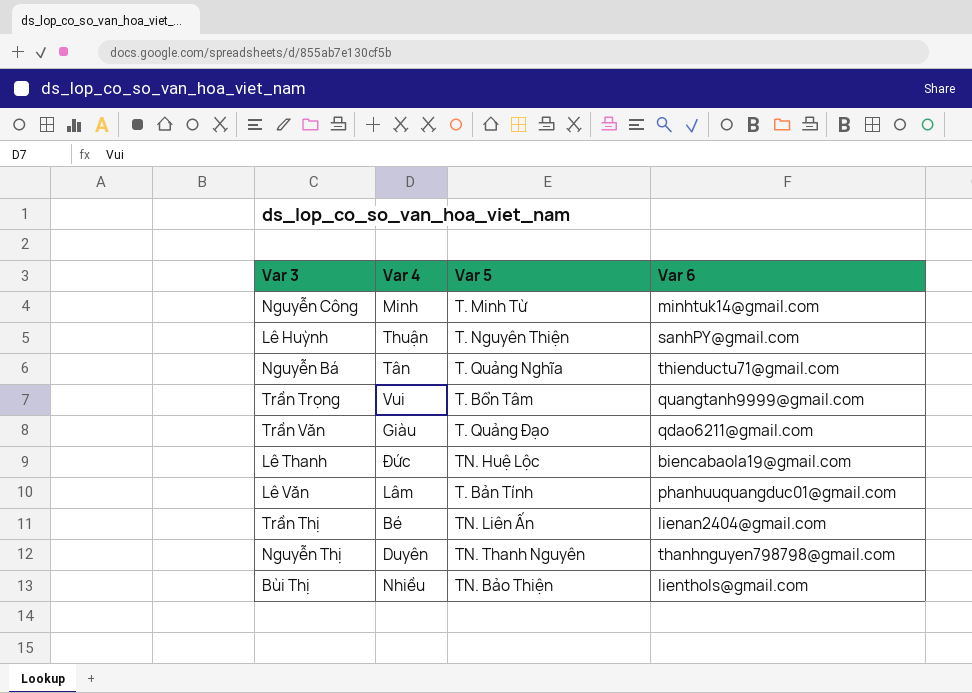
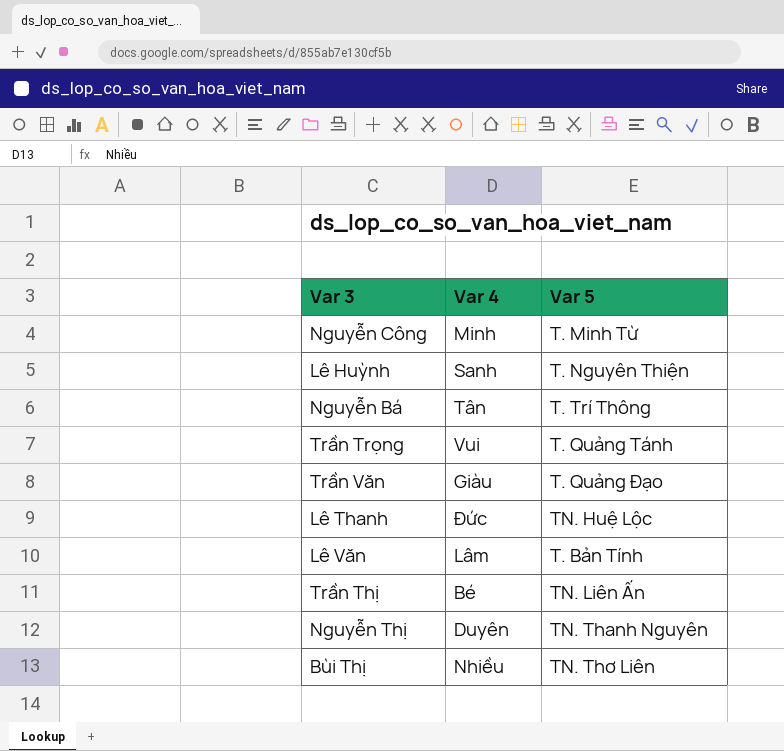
column Var 6 | position: 4 -> none
Lê Huỳnh | Var 4: Thuận -> Sanh
Nguyễn Bá | Var 5: T. Quảng Nghĩa -> T. Trí Thông
Trần Trọng | Var 5: T. Bổn Tâm -> T. Quảng Tánh
Bùi Thị | Var 5: TN. Bảo Thiện -> TN. Thơ Liên

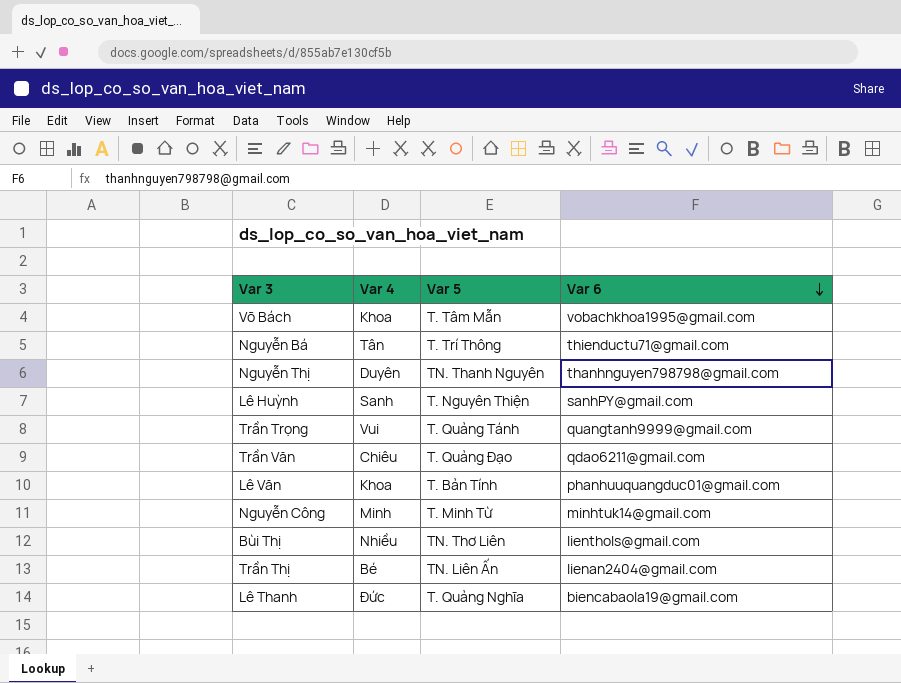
row order: none -> Var 6 descending
column Var 6 | position: none -> 4
row Võ Bách: none -> Khoa | T. Tâm Mẫn | vobachkhoa1995@gmail.com
Trần Văn | Var 4: Giàu -> Chiêu
Lê Văn | Var 4: Lâm -> Khoa
Lê Thanh | Var 5: TN. Huệ Lộc -> T. Quảng Nghĩa

